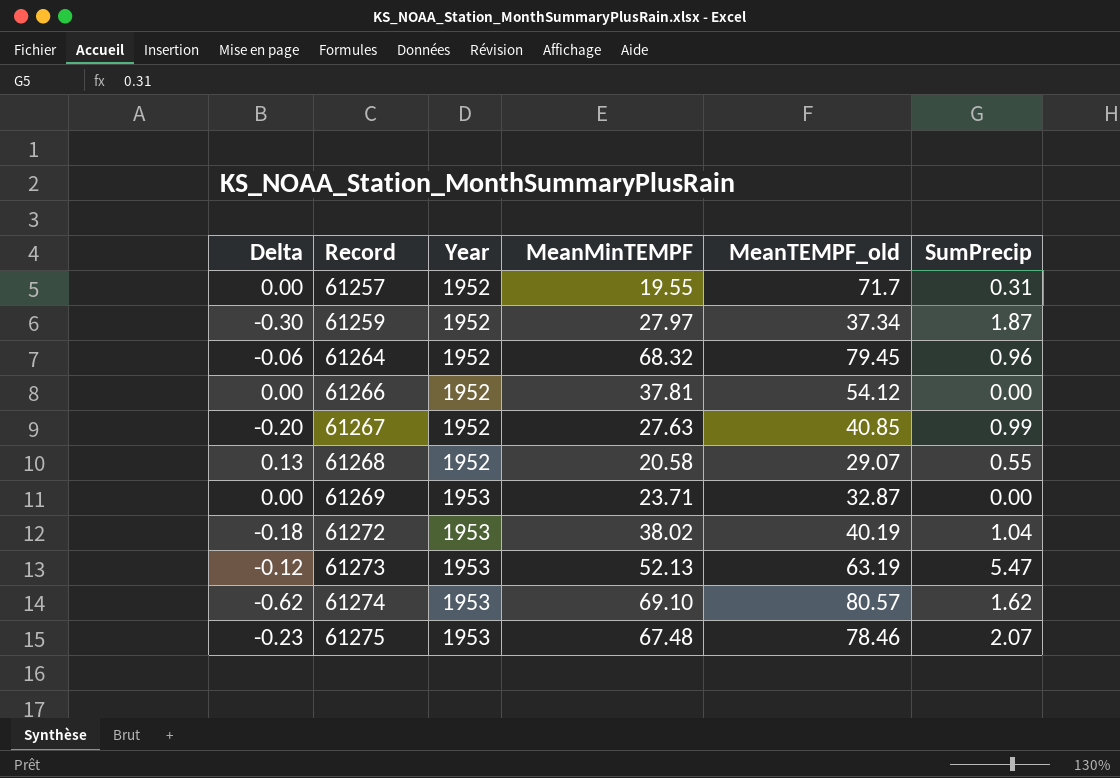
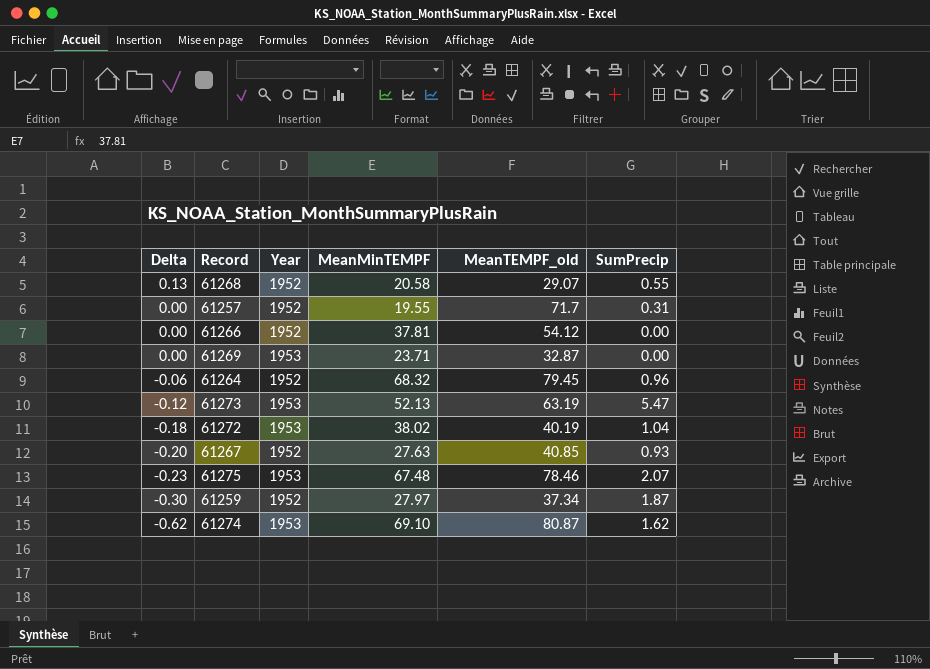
row order: Record ascending -> Delta descending
61267 | SumPrecip: 0.99 -> 0.93
61274 | MeanTEMPF_old: 80.57 -> 80.87

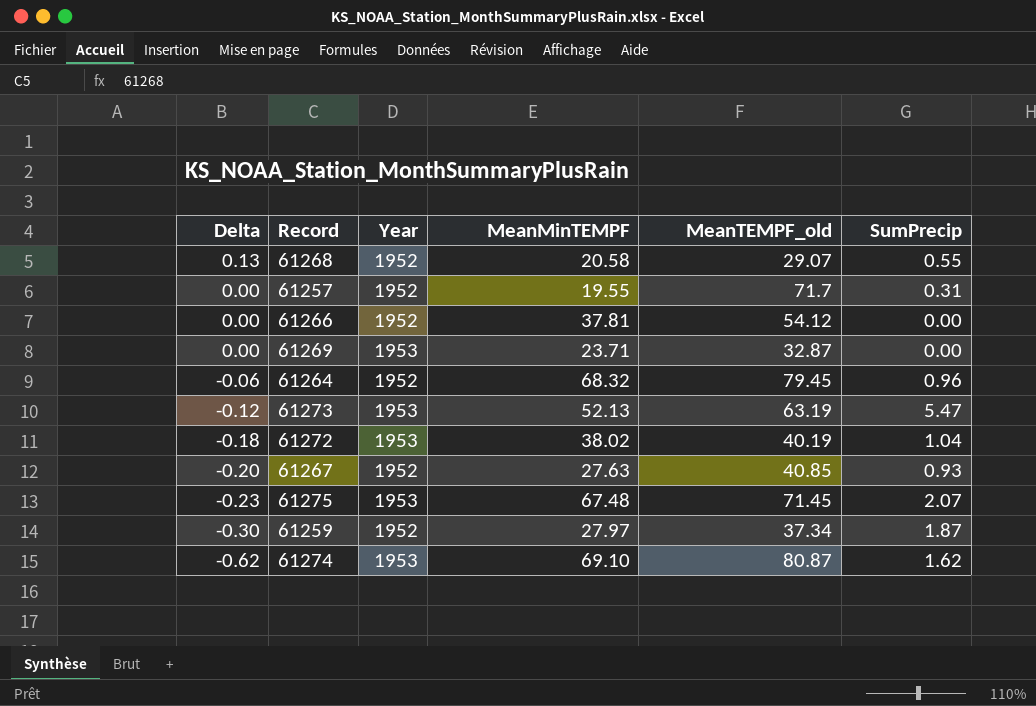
61275 | MeanTEMPF_old: 78.46 -> 71.45

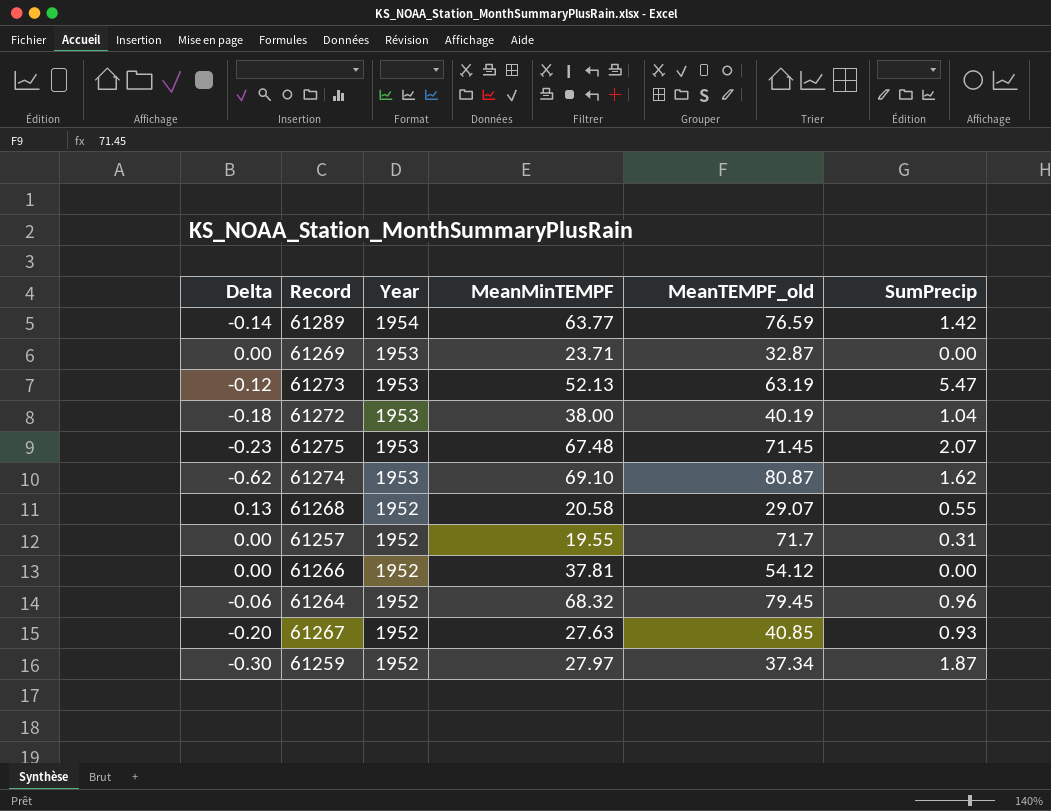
row order: Delta descending -> Year descending
row 61289: none -> -0.14 | 1954 | 63.77 | 76.59 | 1.42
61272 | MeanMinTEMPF: 38.02 -> 38.00

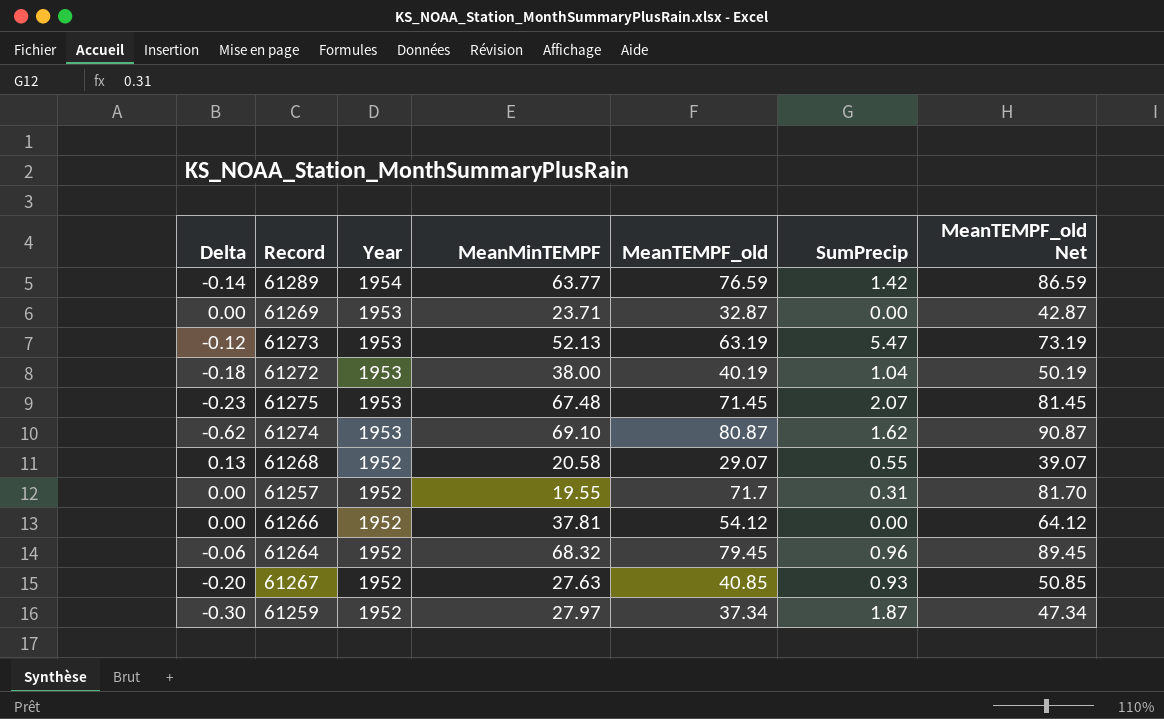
column MeanTEMPF_old Net | formula: none -> [MeanTEMPF_old] + 10

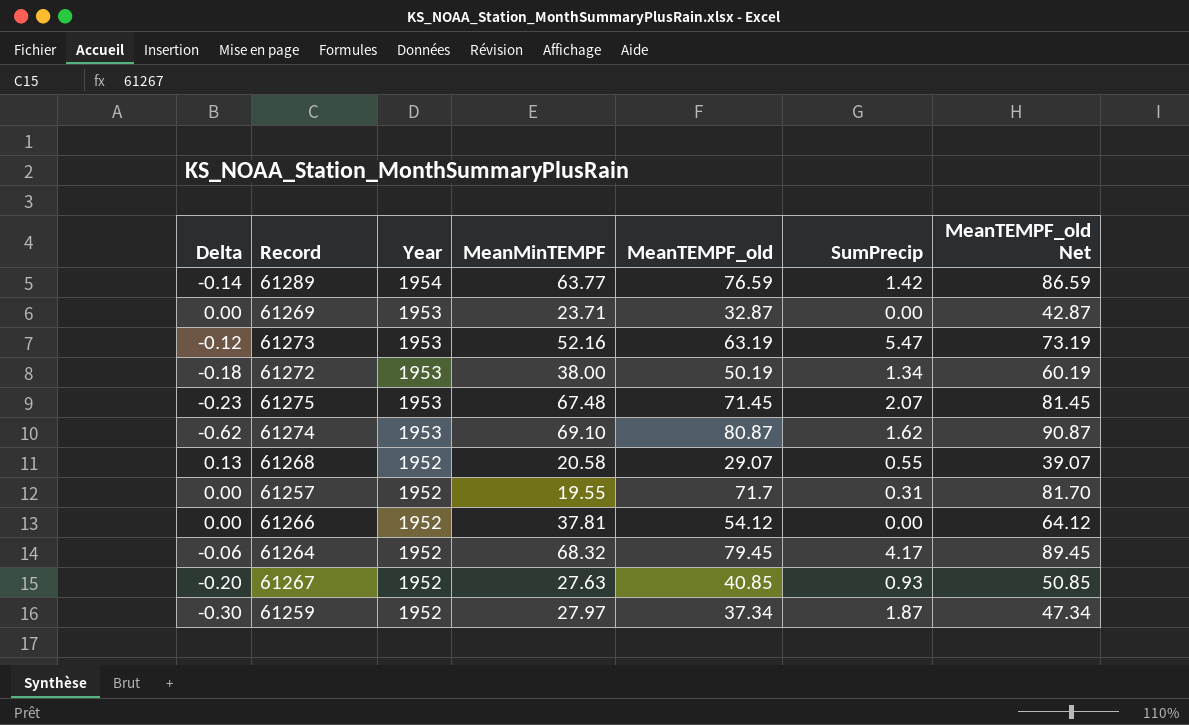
61273 | MeanMinTEMPF: 52.13 -> 52.16
61272 | MeanTEMPF_old: 40.19 -> 50.19
61272 | SumPrecip: 1.04 -> 1.34
61272 | MeanTEMPF_old Net: 50.19 -> 60.19
61264 | SumPrecip: 0.96 -> 4.17

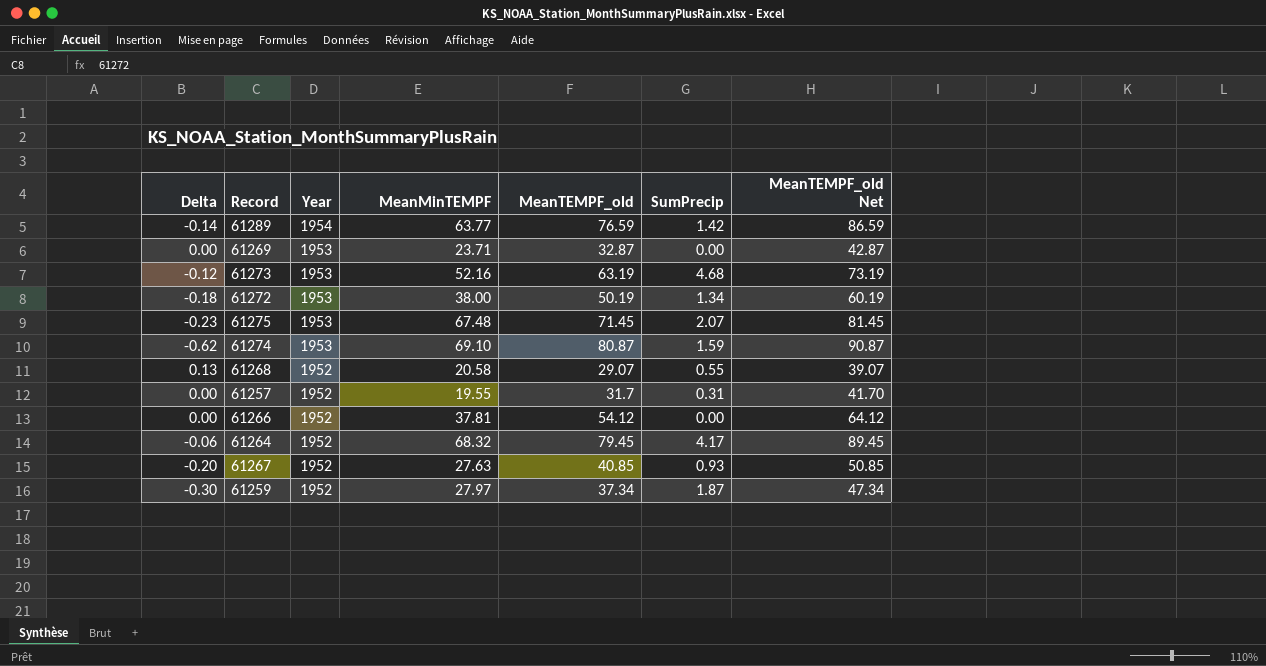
61273 | SumPrecip: 5.47 -> 4.68
61274 | SumPrecip: 1.62 -> 1.59
61257 | MeanTEMPF_old: 71.7 -> 31.7
61257 | MeanTEMPF_old Net: 81.70 -> 41.70

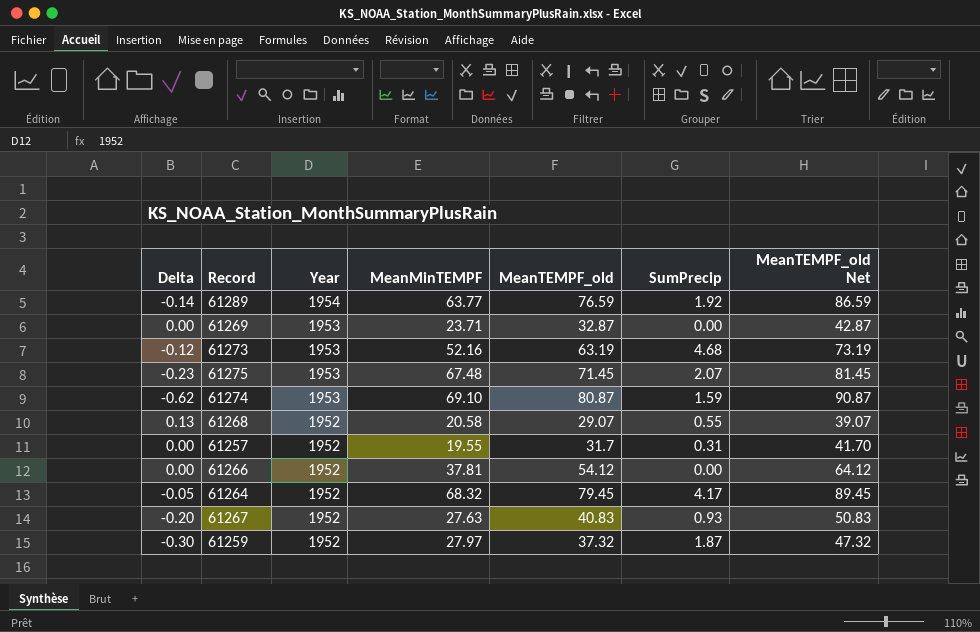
row 61272: -0.18 | 1953 | 38.00 | 50.19 | 1.34 | 60.19 -> none
61289 | SumPrecip: 1.42 -> 1.92
61264 | Delta: -0.06 -> -0.05
61267 | MeanTEMPF_old: 40.85 -> 40.83
61267 | MeanTEMPF_old Net: 50.85 -> 50.83
61259 | MeanTEMPF_old: 37.34 -> 37.32
61259 | MeanTEMPF_old Net: 47.34 -> 47.32

